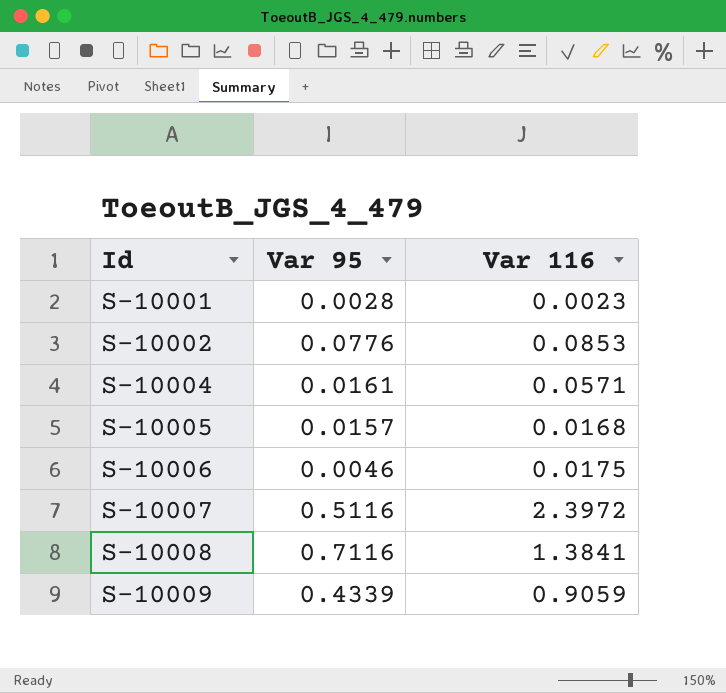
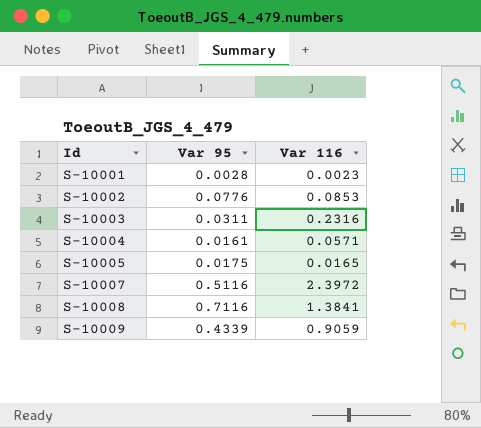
row S-10006: 0.0046 | 0.0175 -> none
row S-10003: none -> 0.0311 | 0.2316
S-10005 | Var 95: 0.0157 -> 0.0175
S-10005 | Var 116: 0.0168 -> 0.0165

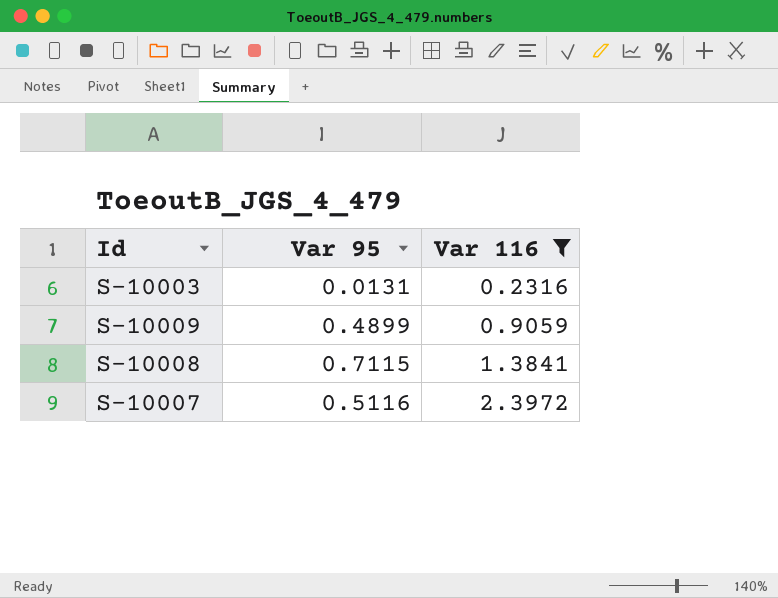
filter: none -> Var 116 >= 0.2316
row order: Id ascending -> Var 116 ascending
S-10003 | Var 95: 0.0311 -> 0.0131
S-10009 | Var 95: 0.4339 -> 0.4899
S-10008 | Var 95: 0.7116 -> 0.7115

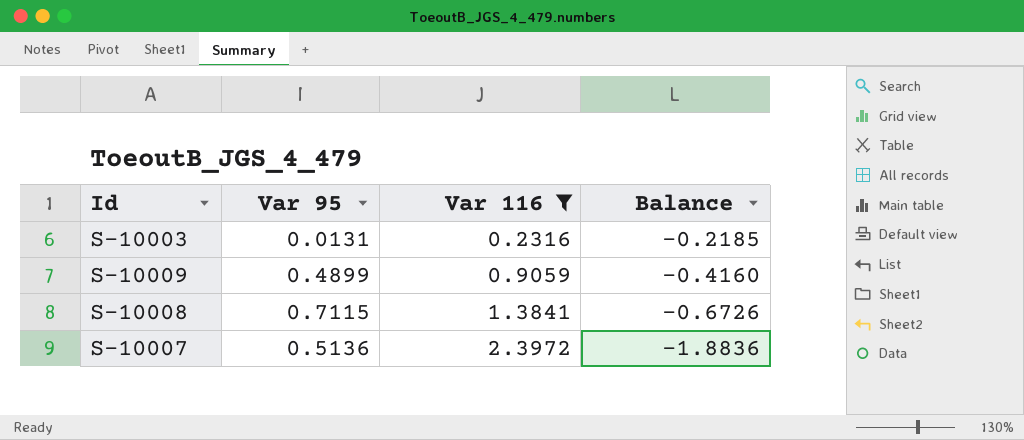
column Balance | formula: none -> [Var 95] - [Var 116]
S-10007 | Var 95: 0.5116 -> 0.5136

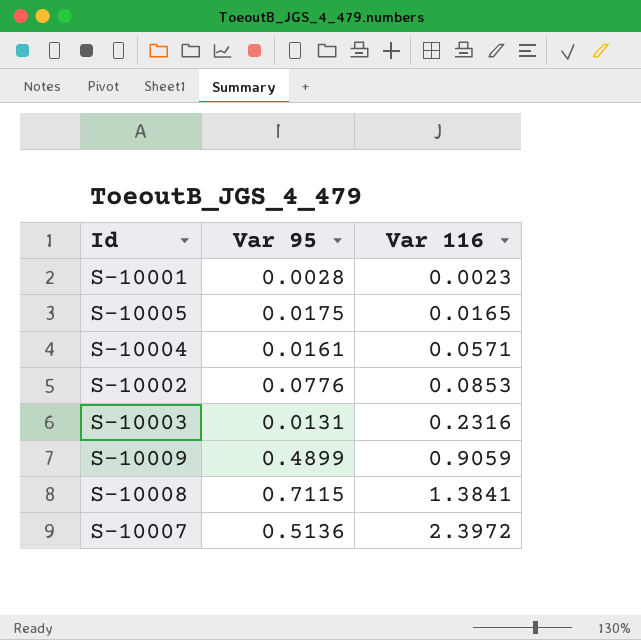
filter: Var 116 >= 0.2316 -> none
column Balance | formula: [Var 95] - [Var 116] -> none

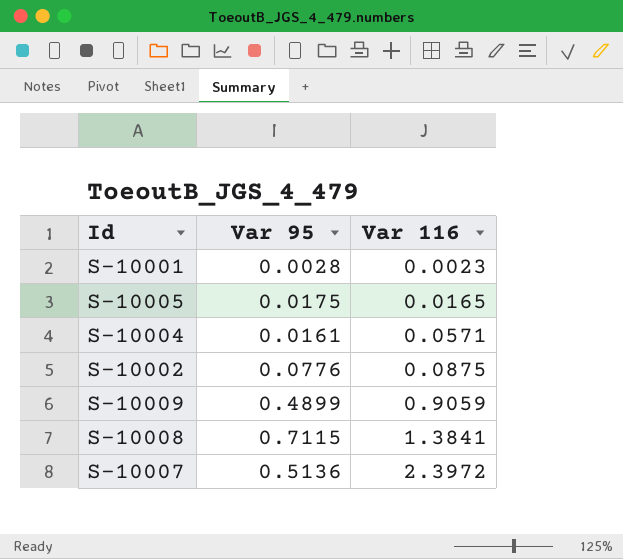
row S-10003: 0.0131 | 0.2316 -> none
S-10002 | Var 116: 0.0853 -> 0.0875

